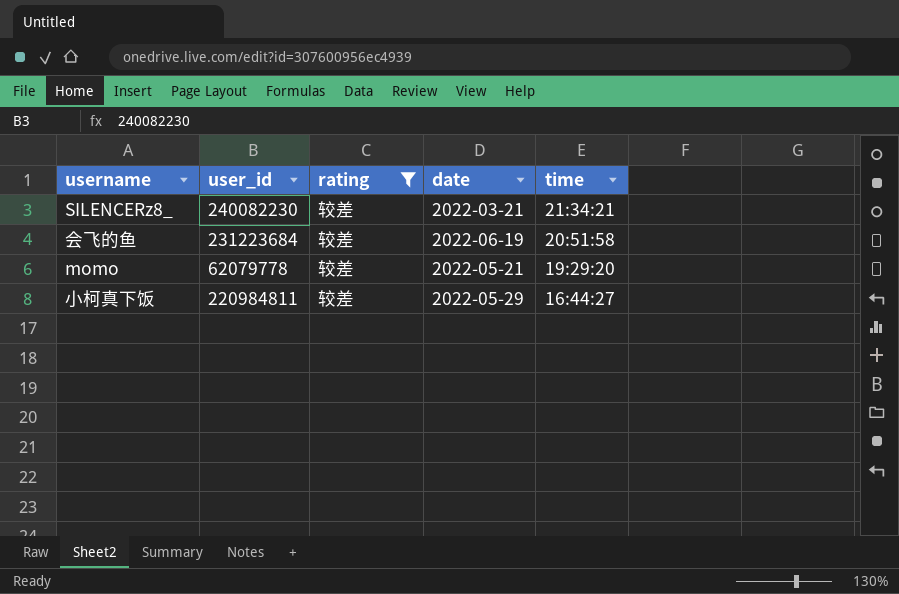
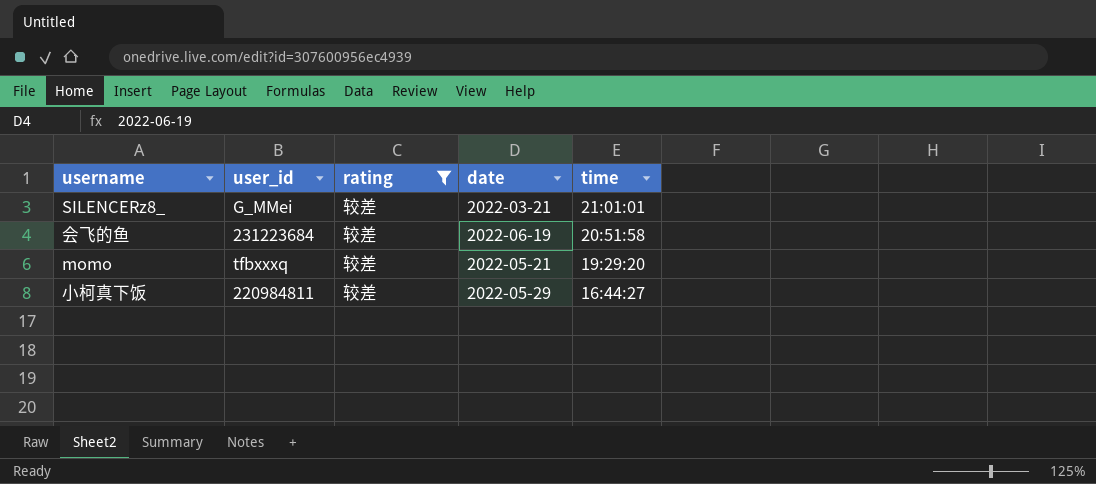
SILENCERz8_ | user_id: 240082230 -> G_MMei
SILENCERz8_ | time: 21:34:21 -> 21:01:01
momo | user_id: 62079778 -> tfbxxxq

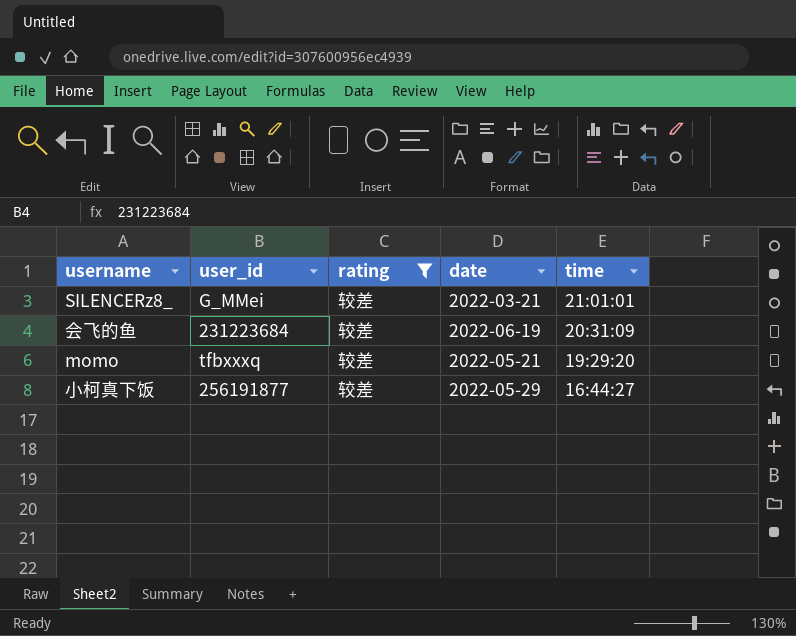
会飞的鱼 | time: 20:51:58 -> 20:31:09
小柯真下饭 | user_id: 220984811 -> 256191877

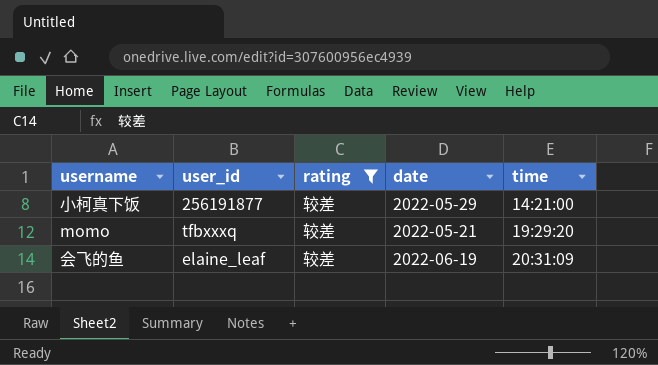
row order: time descending -> time ascending
row SILENCERz8_: G_MMei | 较差 | 2022-03-21 | 21:01:01 -> none
小柯真下饭 | time: 16:44:27 -> 14:21:00
会飞的鱼 | user_id: 231223684 -> elaine_leaf

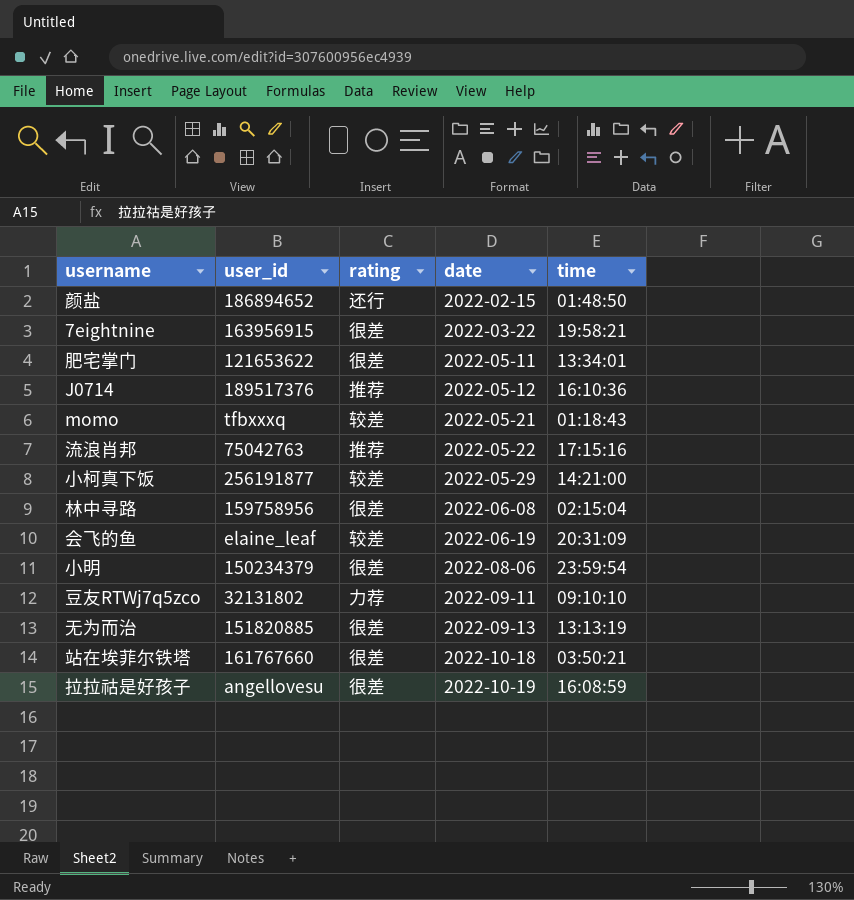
filter: rating = 较差 -> none
row order: time ascending -> date ascending
momo | time: 19:29:20 -> 01:18:43

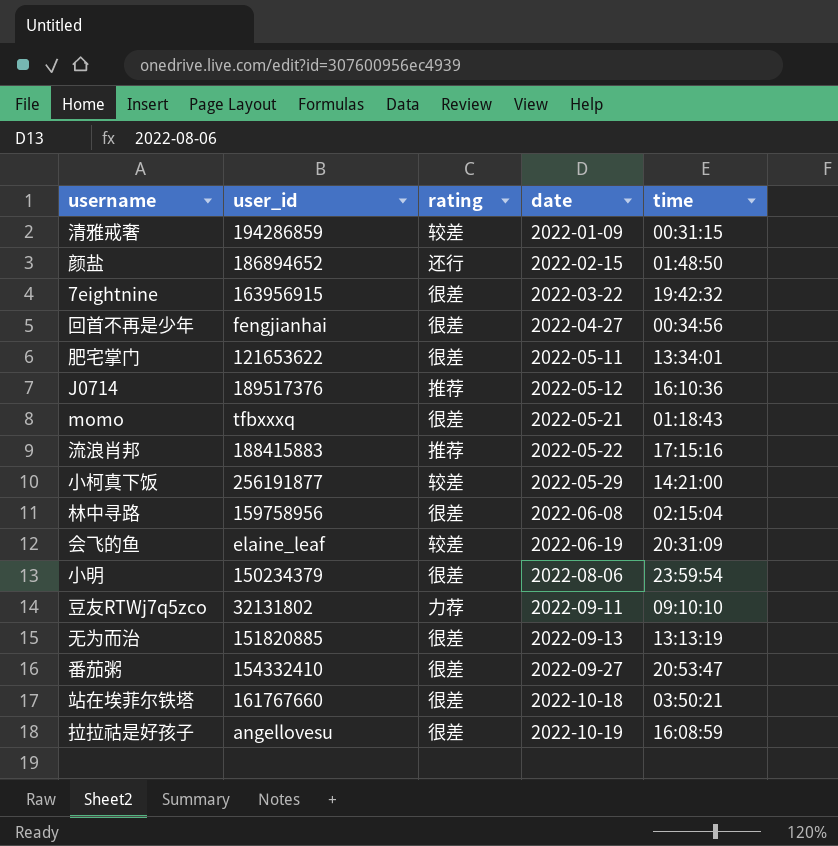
row 清雅戒奢: none -> 194286859 | 较差 | 2022-01-09 | 00:31:15
7eightnine | time: 19:58:21 -> 19:42:32
row 回首不再是少年: none -> fengjianhai | 很差 | 2022-04-27 | 00:34:56
momo | rating: 较差 -> 很差
流浪肖邦 | user_id: 75042763 -> 188415883
row 番茄粥: none -> 154332410 | 很差 | 2022-09-27 | 20:53:47

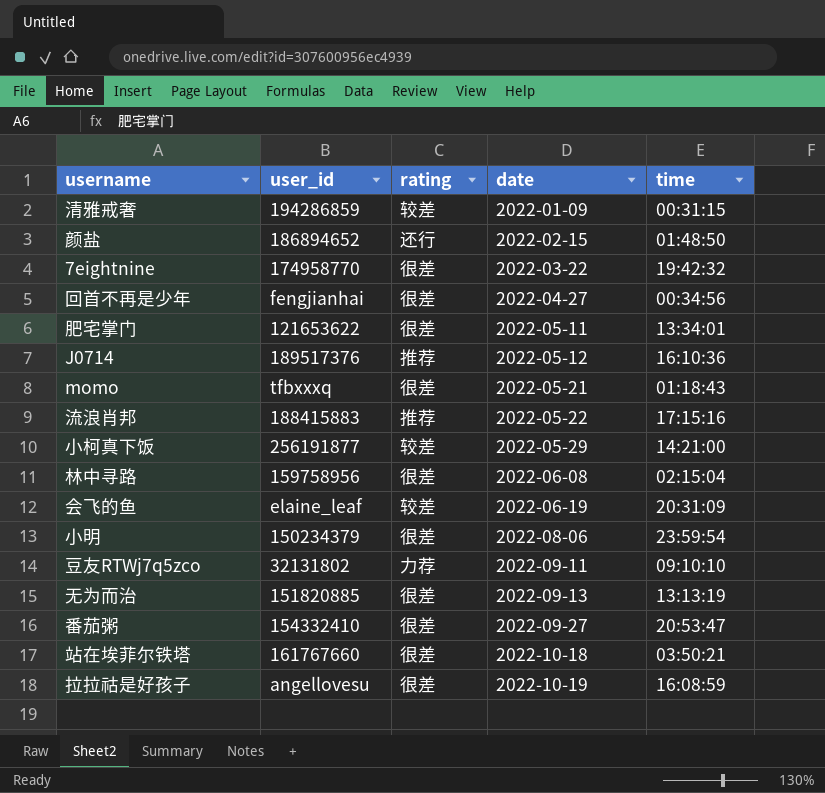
7eightnine | user_id: 163956915 -> 174958770

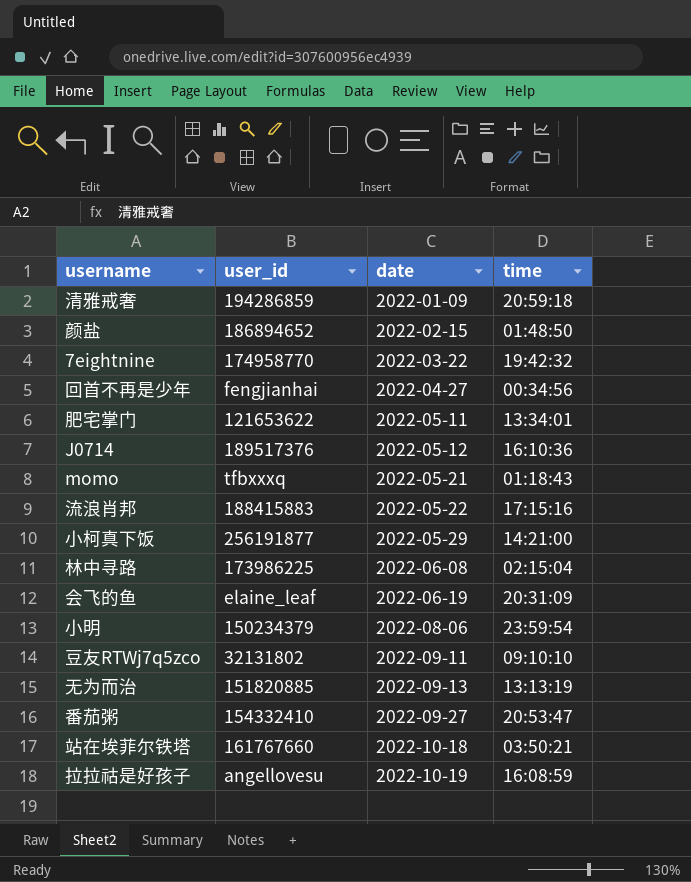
column rating | position: 3 -> none
清雅戒奢 | time: 00:31:15 -> 20:59:18
林中寻路 | user_id: 159758956 -> 173986225

